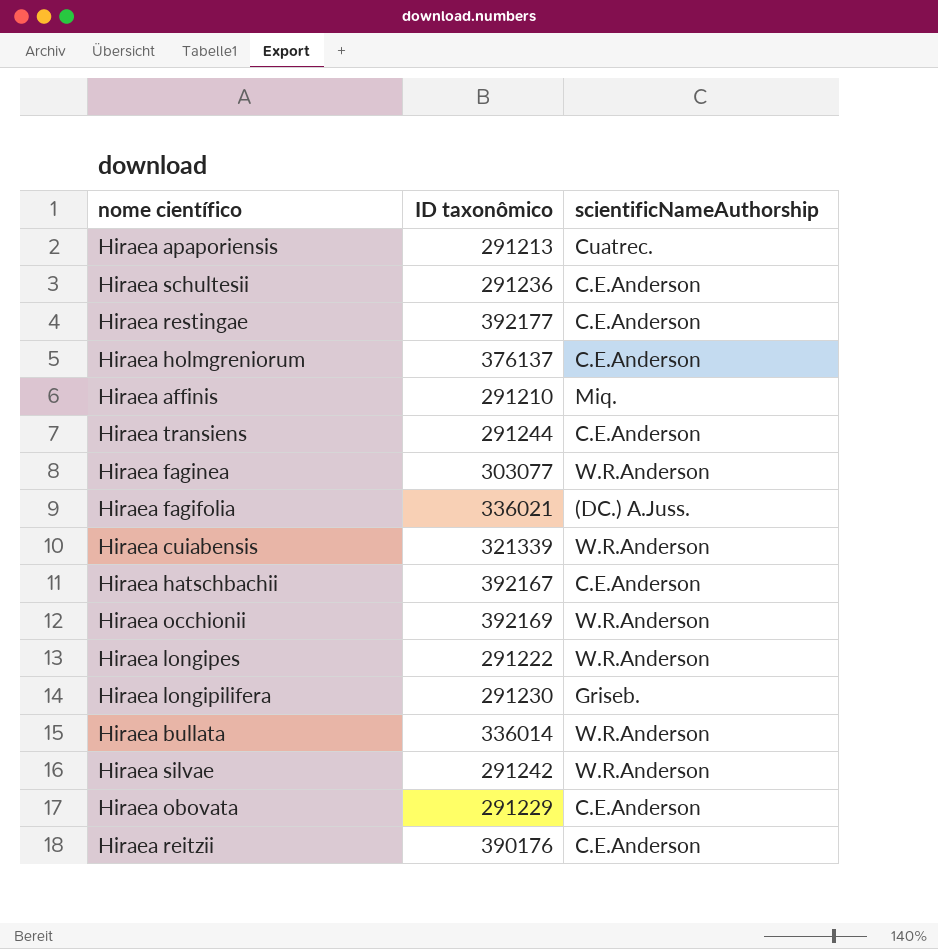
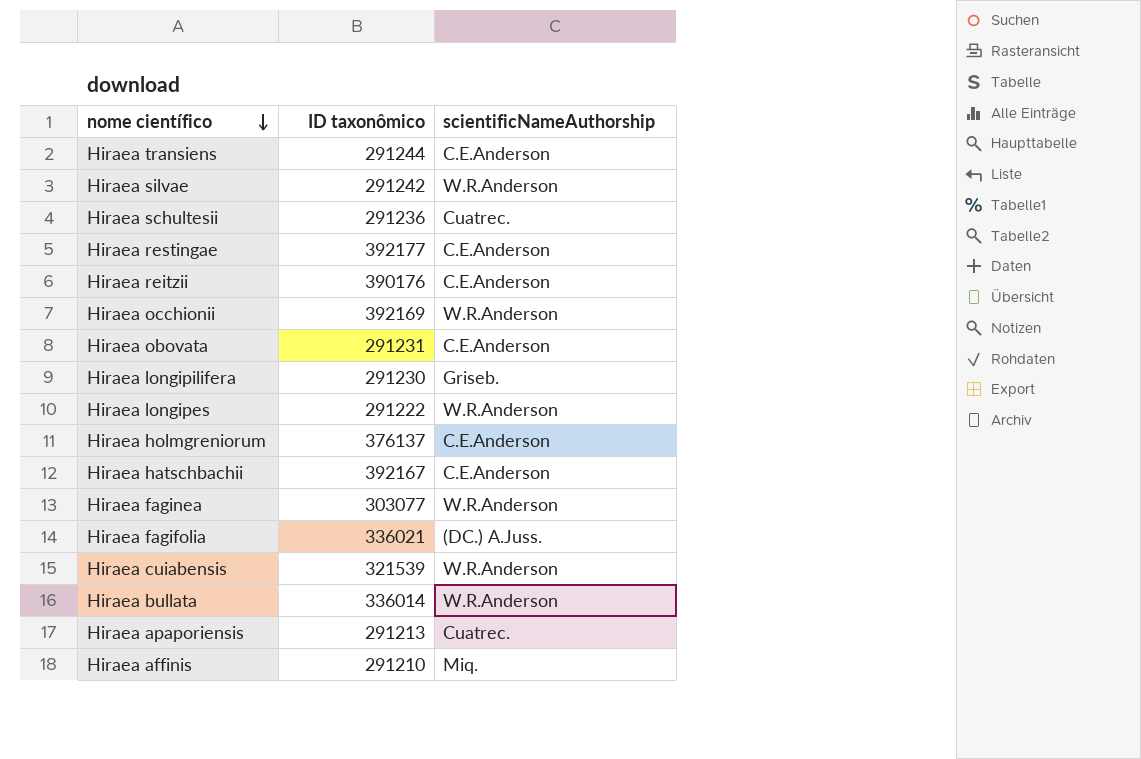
row order: none -> nome científico descending
Hiraea schultesii | scientificNameAuthorship: C.E.Anderson -> Cuatrec.
Hiraea obovata | ID taxonômico: 291229 -> 291231
Hiraea cuiabensis | ID taxonômico: 321339 -> 321539

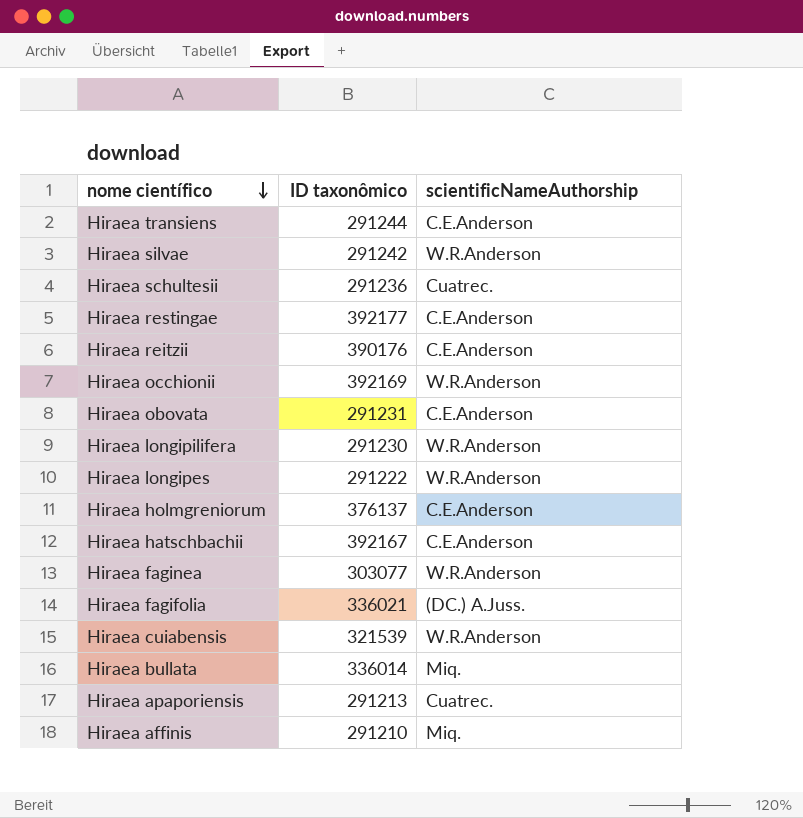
Hiraea longipilifera | scientificNameAuthorship: Griseb. -> W.R.Anderson
Hiraea bullata | scientificNameAuthorship: W.R.Anderson -> Miq.

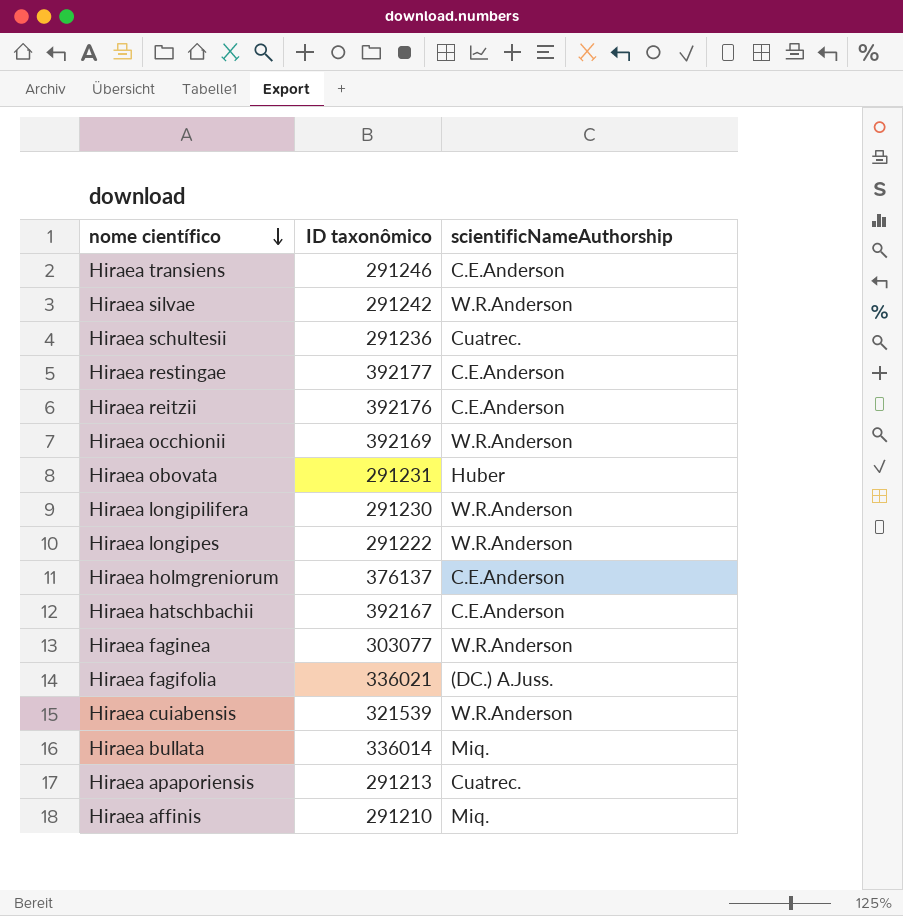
Hiraea transiens | ID taxonômico: 291244 -> 291246
Hiraea reitzii | ID taxonômico: 390176 -> 392176
Hiraea obovata | scientificNameAuthorship: C.E.Anderson -> Huber

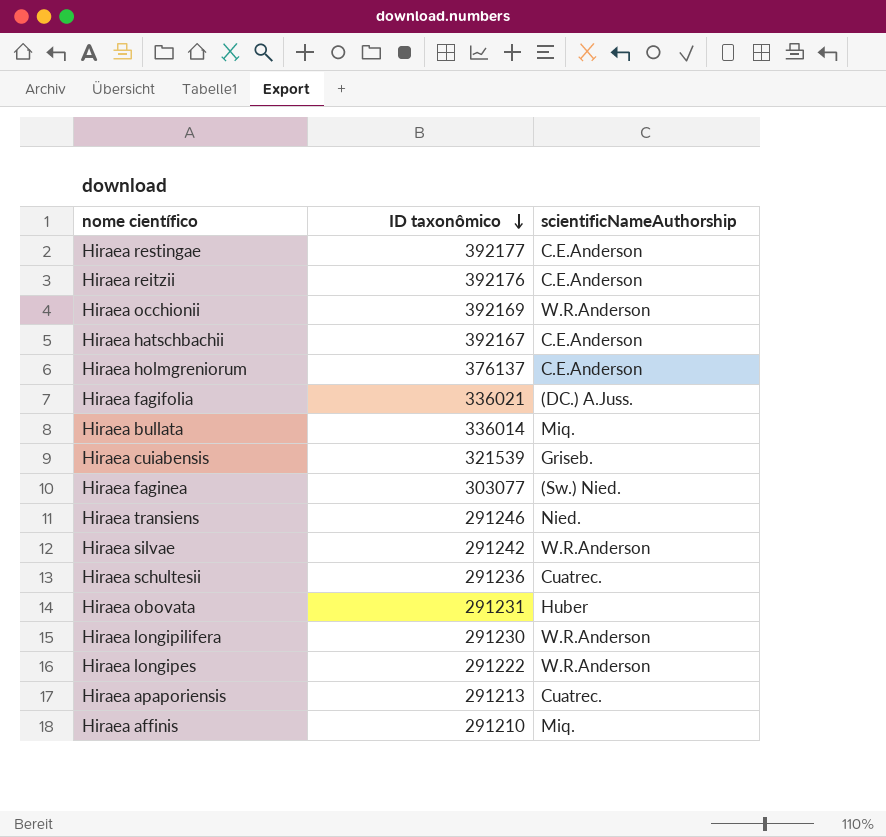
row order: nome científico descending -> ID taxonômico descending
Hiraea cuiabensis | scientificNameAuthorship: W.R.Anderson -> Griseb.
Hiraea faginea | scientificNameAuthorship: W.R.Anderson -> (Sw.) Nied.
Hiraea transiens | scientificNameAuthorship: C.E.Anderson -> Nied.

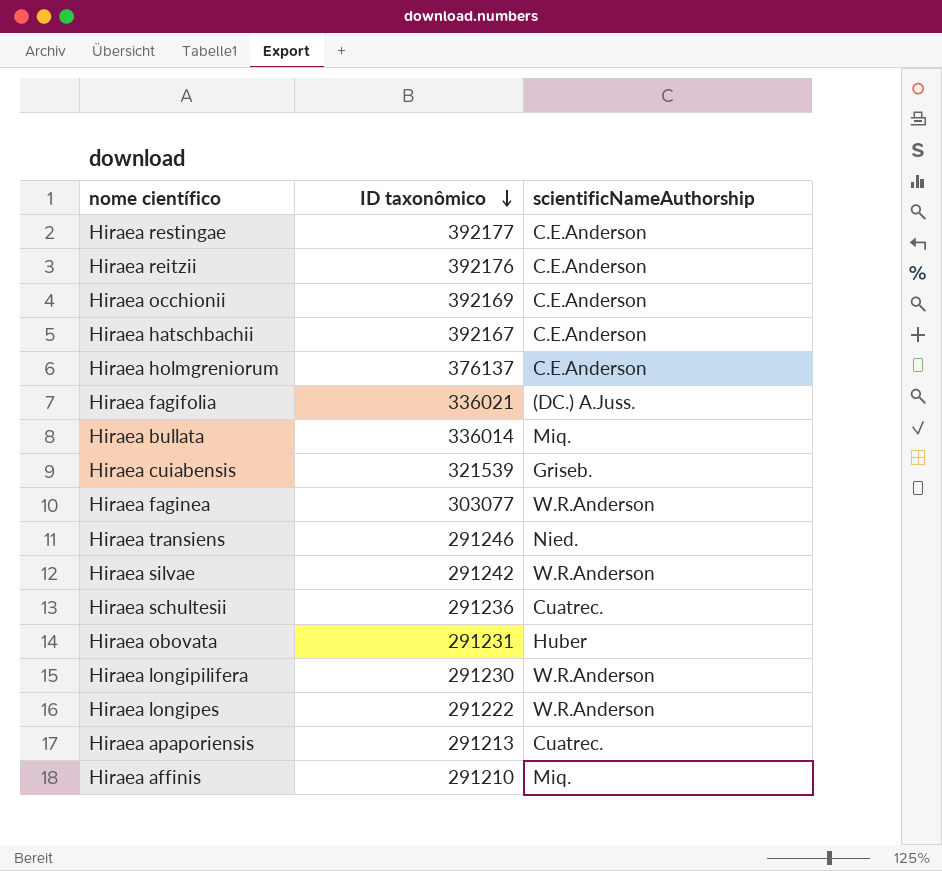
Hiraea occhionii | scientificNameAuthorship: W.R.Anderson -> C.E.Anderson
Hiraea faginea | scientificNameAuthorship: (Sw.) Nied. -> W.R.Anderson

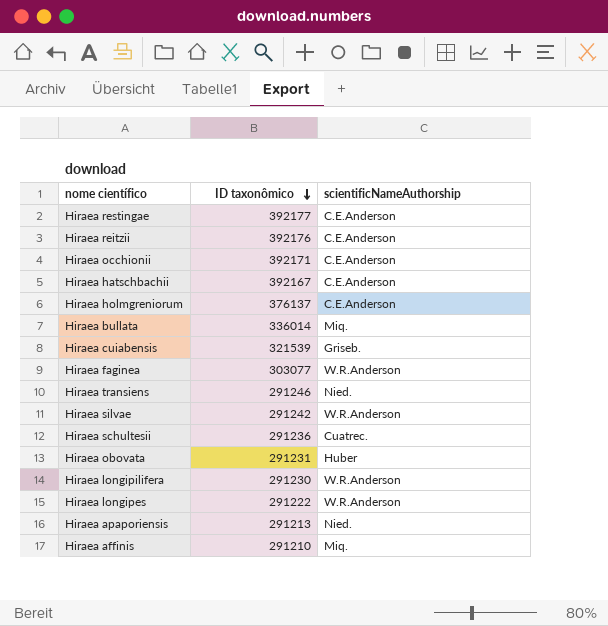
row Hiraea fagifolia: 336021 | (DC.) A.Juss. -> none
Hiraea occhionii | ID taxonômico: 392169 -> 392171
Hiraea apaporiensis | scientificNameAuthorship: Cuatrec. -> Nied.

